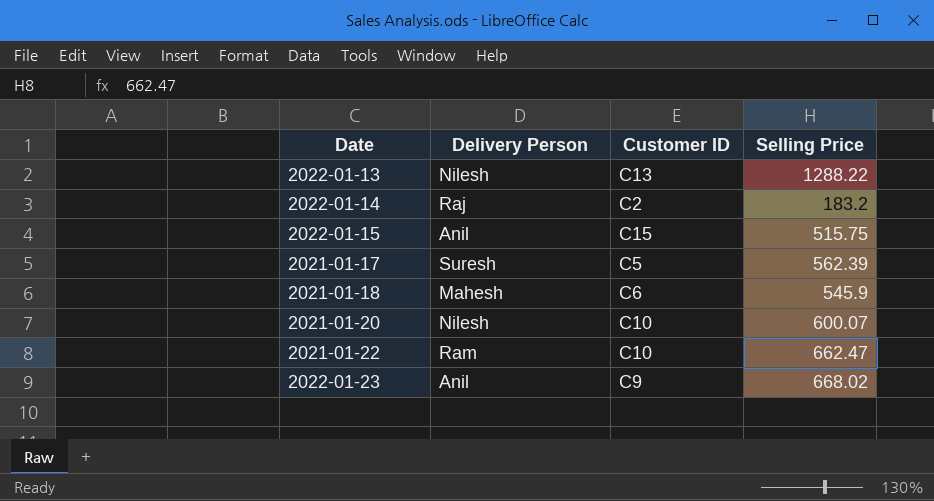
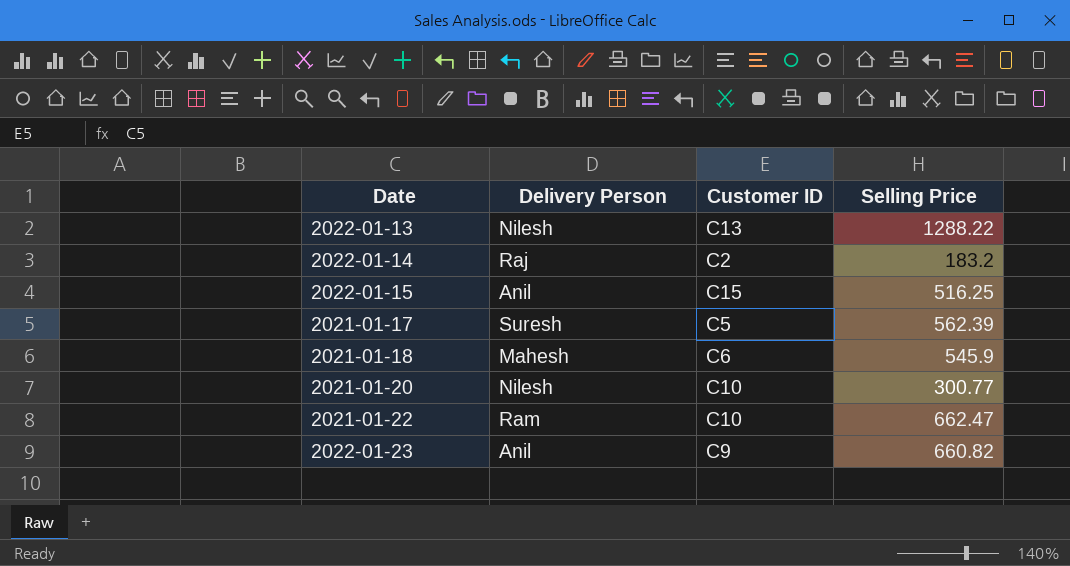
2022-01-15 | Selling Price: 515.75 -> 516.25
2021-01-20 | Selling Price: 600.07 -> 300.77
2022-01-23 | Selling Price: 668.02 -> 660.82

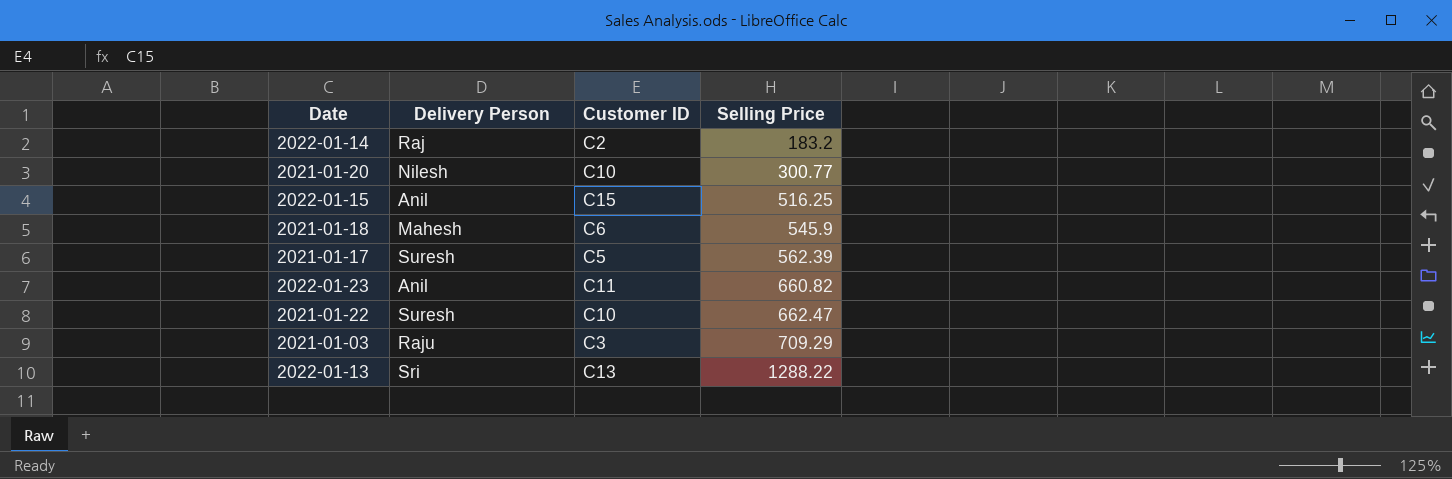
row order: none -> Selling Price ascending
2022-01-23 | Customer ID: C9 -> C11
2021-01-22 | Delivery Person: Ram -> Suresh
row 2021-01-03: none -> Raju | C3 | 709.29
2022-01-13 | Delivery Person: Nilesh -> Sri

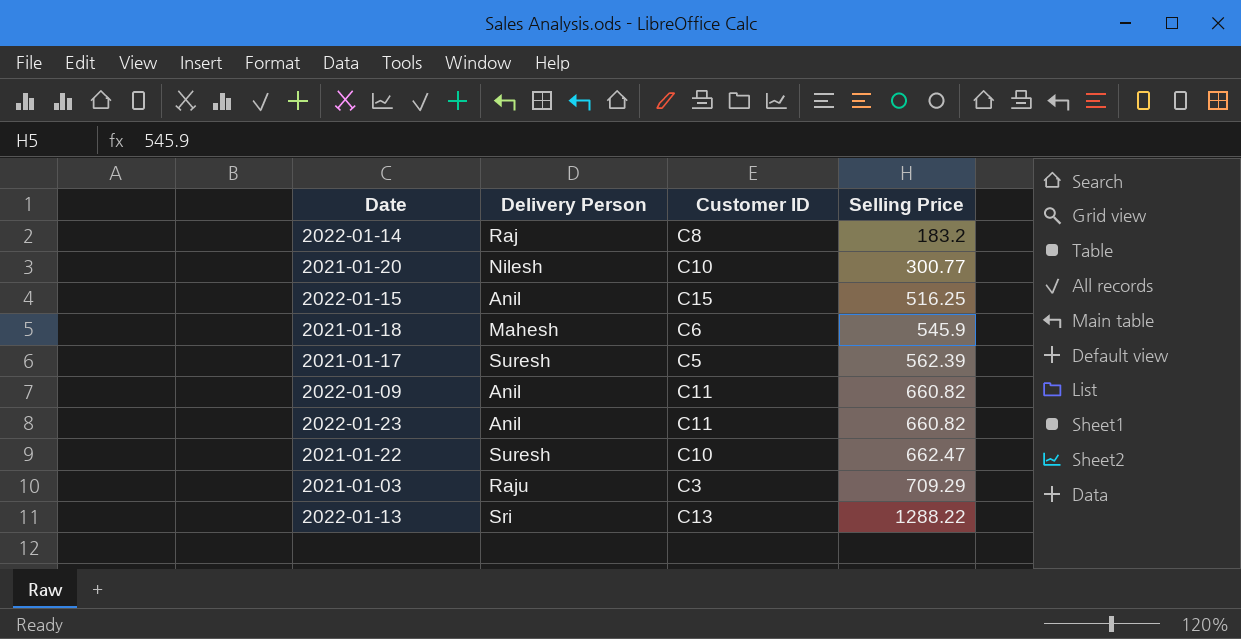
2022-01-14 | Customer ID: C2 -> C8
row 2022-01-09: none -> Anil | C11 | 660.82

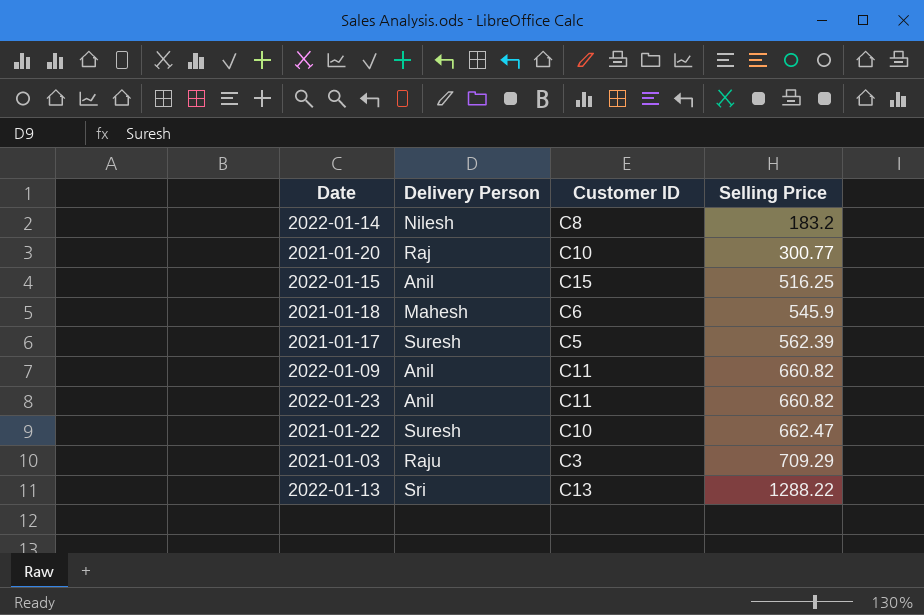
2022-01-14 | Delivery Person: Raj -> Nilesh
2021-01-20 | Delivery Person: Nilesh -> Raj

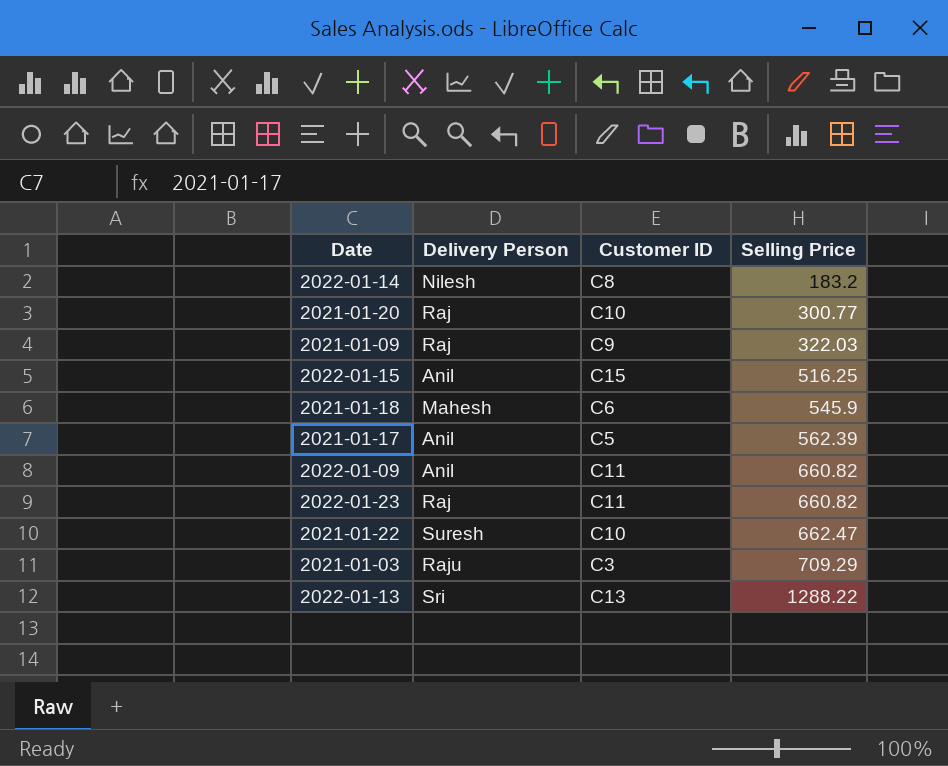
row 2021-01-09: none -> Raj | C9 | 322.03
2021-01-17 | Delivery Person: Suresh -> Anil
2022-01-23 | Delivery Person: Anil -> Raj

